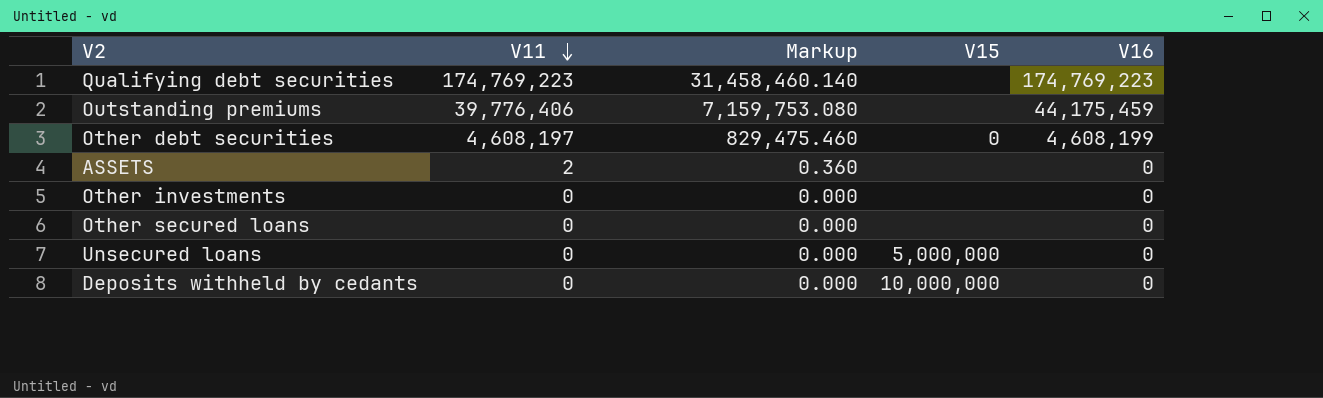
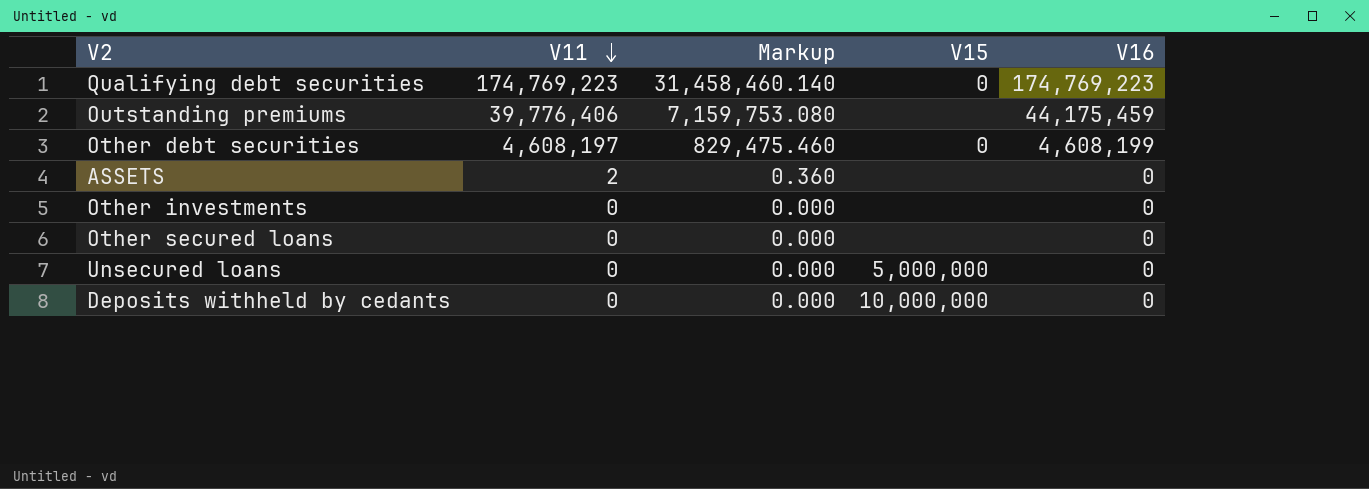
Qualifying debt securities | V15: none -> 0

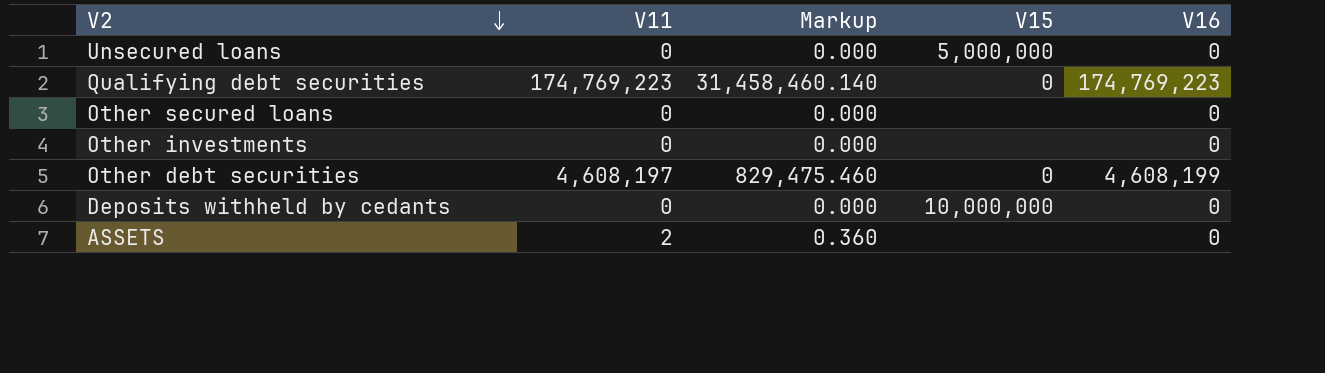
row order: V11 descending -> V2 descending
row Outstanding premiums: 39,776,406 | 7,159,753.080 | none | 44,175,459 -> none

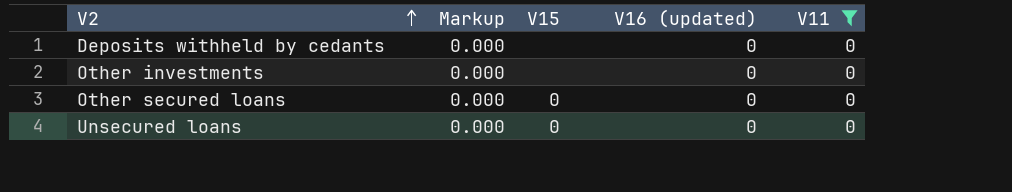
filter: none -> V11 = 0
row order: V2 descending -> V2 ascending
column name: V16 -> V16 (updated)
column V11 | position: 2 -> 5
Deposits withheld by cedants | V15: 10,000,000 -> none
Other secured loans | V15: none -> 0
Unsecured loans | V15: 5,000,000 -> 0

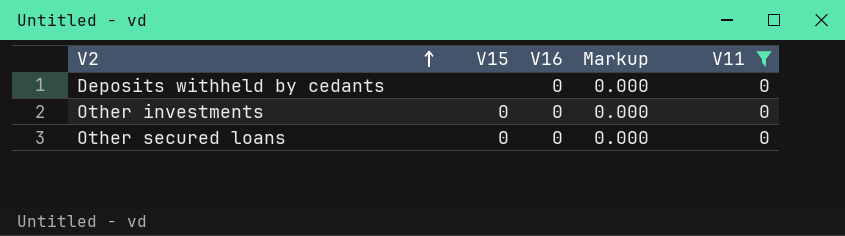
column name: V16 (updated) -> V16
column Markup | position: 2 -> 4
row Unsecured loans: 0.000 | 0 | 0 | 0 -> none
Other investments | V15: none -> 0

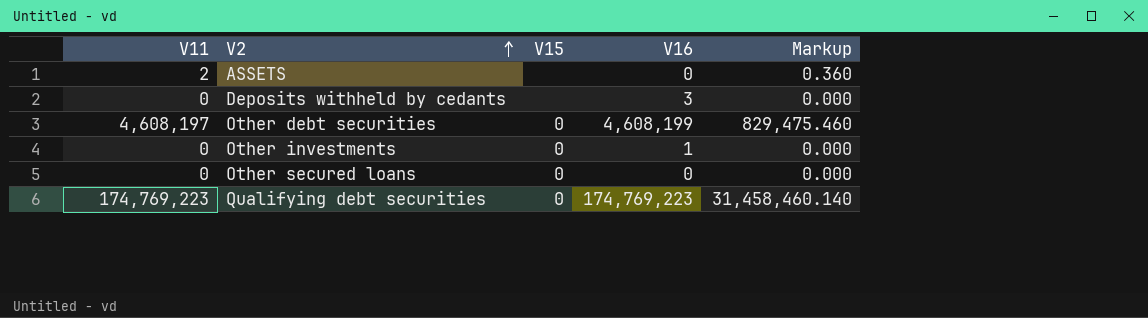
filter: V11 = 0 -> none
column V11 | position: 5 -> 1
Deposits withheld by cedants | V16: 0 -> 3
Other investments | V16: 0 -> 1

